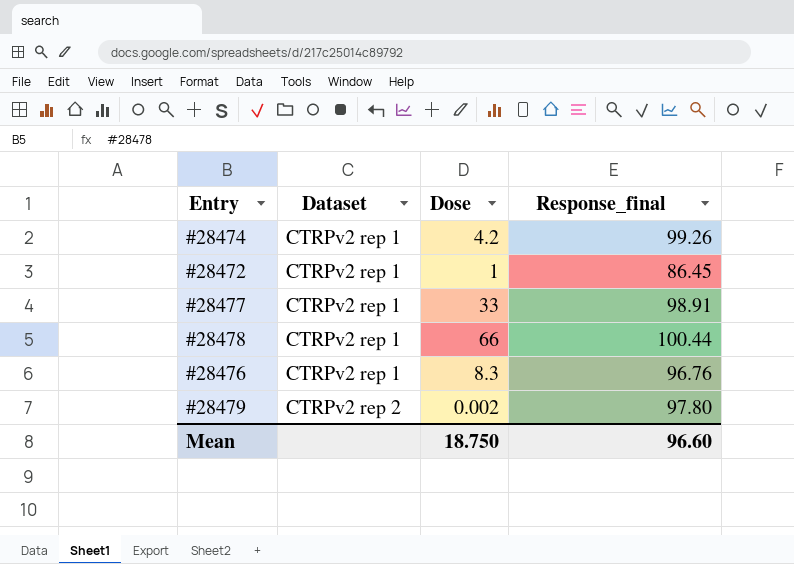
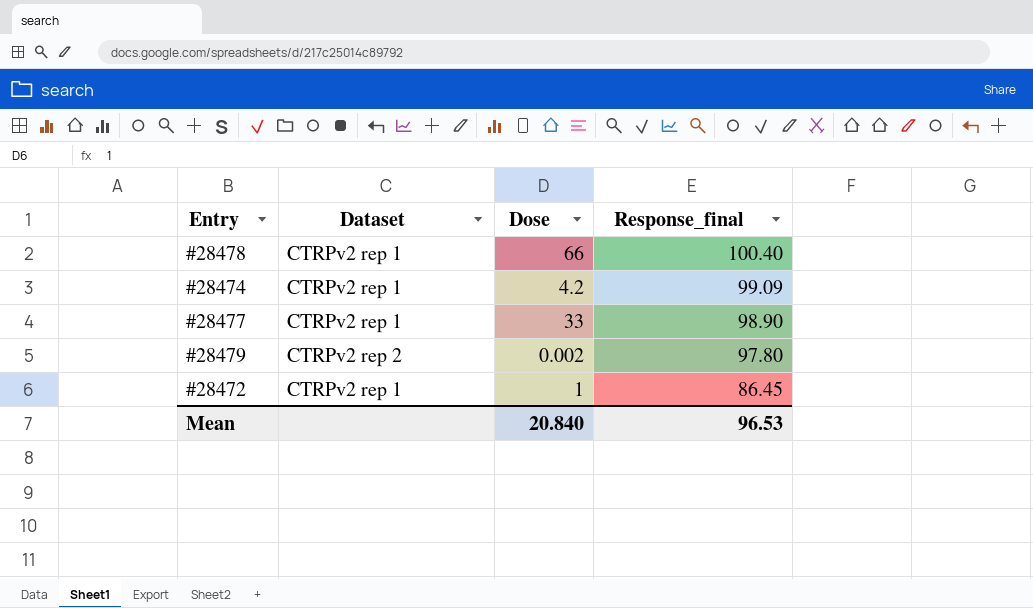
row order: Dataset ascending -> Response_final descending
row #28476: CTRPv2 rep 1 | 8.3 | 96.76 -> none
#28478 | Response_final: 100.44 -> 100.40
#28474 | Response_final: 99.26 -> 99.09
#28477 | Response_final: 98.91 -> 98.90
Mean | Dose: 18.750 -> 20.840
Mean | Response_final: 96.60 -> 96.53

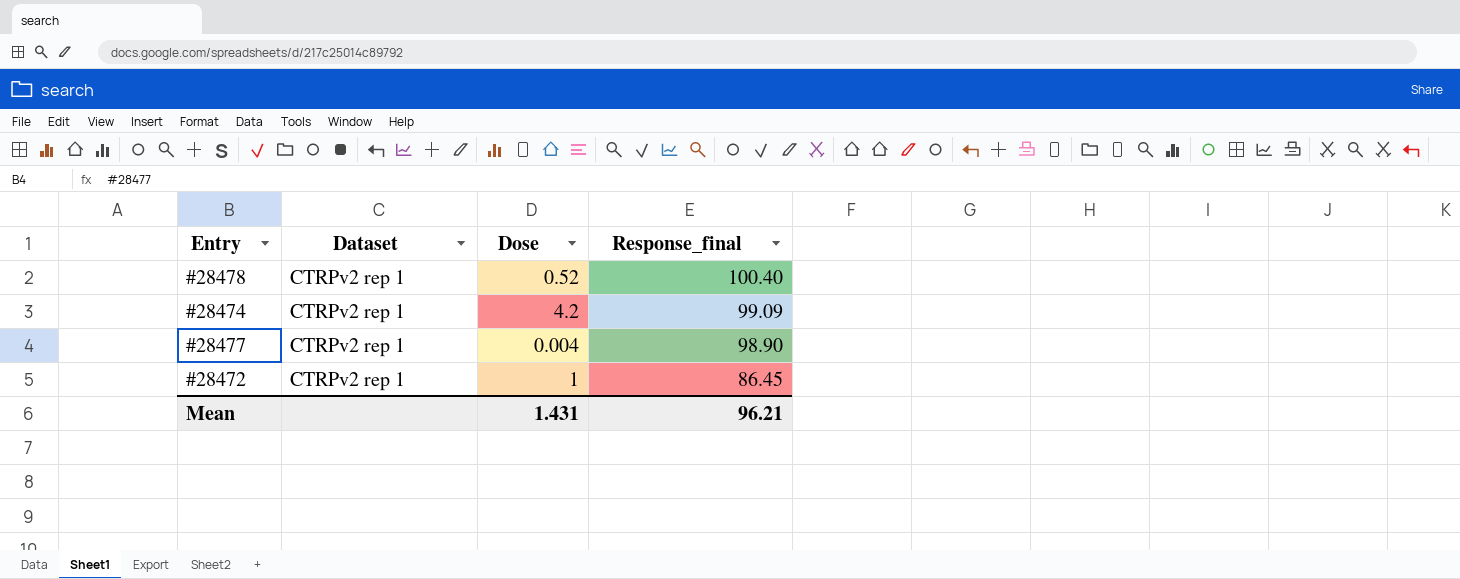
row #28479: CTRPv2 rep 2 | 0.002 | 97.80 -> none
#28478 | Dose: 66 -> 0.52
#28477 | Dose: 33 -> 0.004
Mean | Dose: 20.840 -> 1.431
Mean | Response_final: 96.53 -> 96.21

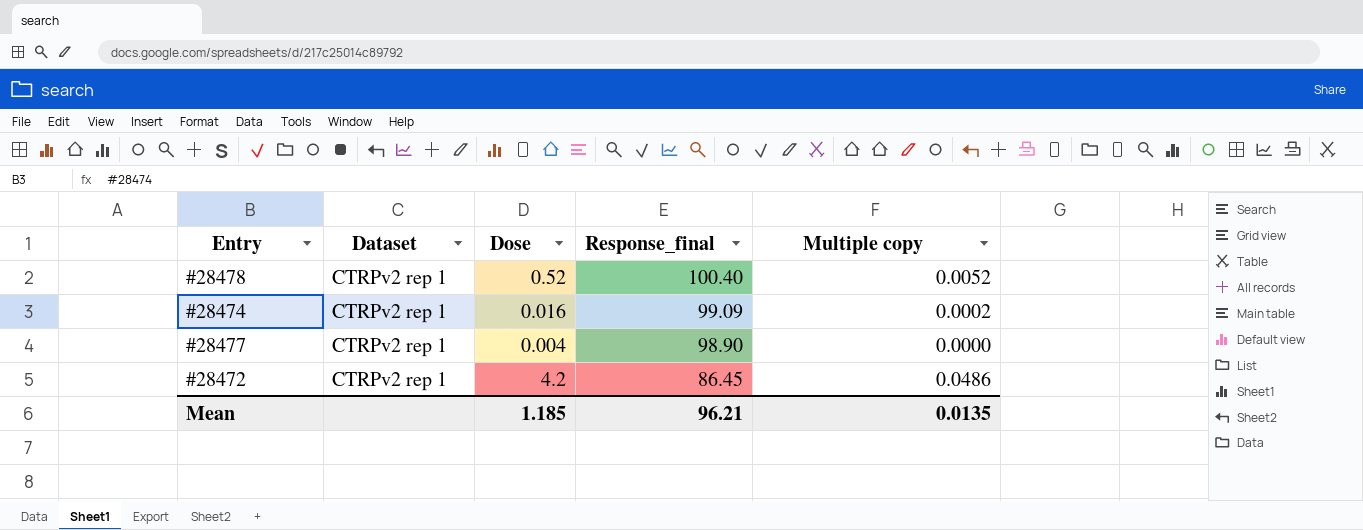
column Multiple copy | formula: none -> [Dose] / [Response_final]
#28474 | Dose: 4.2 -> 0.016
#28472 | Dose: 1 -> 4.2
Mean | Dose: 1.431 -> 1.185

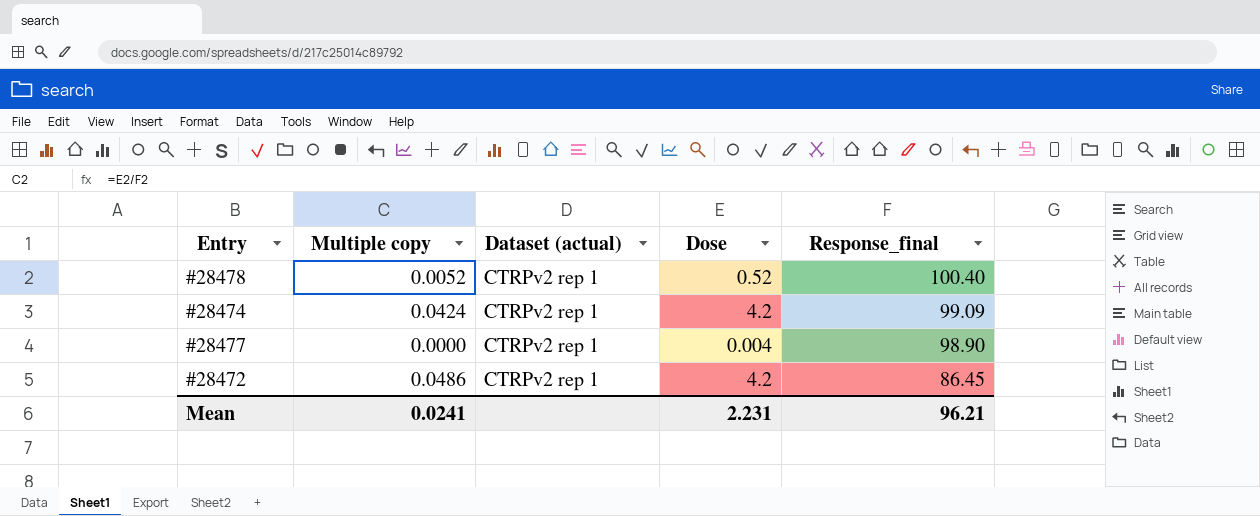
column Multiple copy | position: 5 -> 2
column name: Dataset -> Dataset (actual)
#28474 | Multiple copy: 0.0002 -> 0.0424
#28474 | Dose: 0.016 -> 4.2
Mean | Multiple copy: 0.0135 -> 0.0241
Mean | Dose: 1.185 -> 2.231

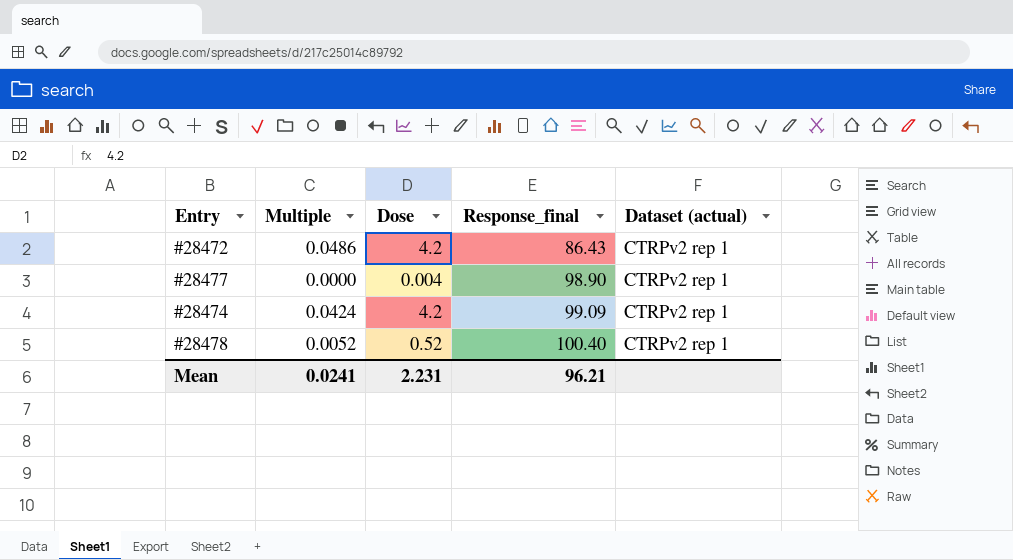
row order: Response_final descending -> Response_final ascending
column name: Multiple copy -> Multiple
column Dataset (actual) | position: 3 -> 5
#28472 | Response_final: 86.45 -> 86.43

